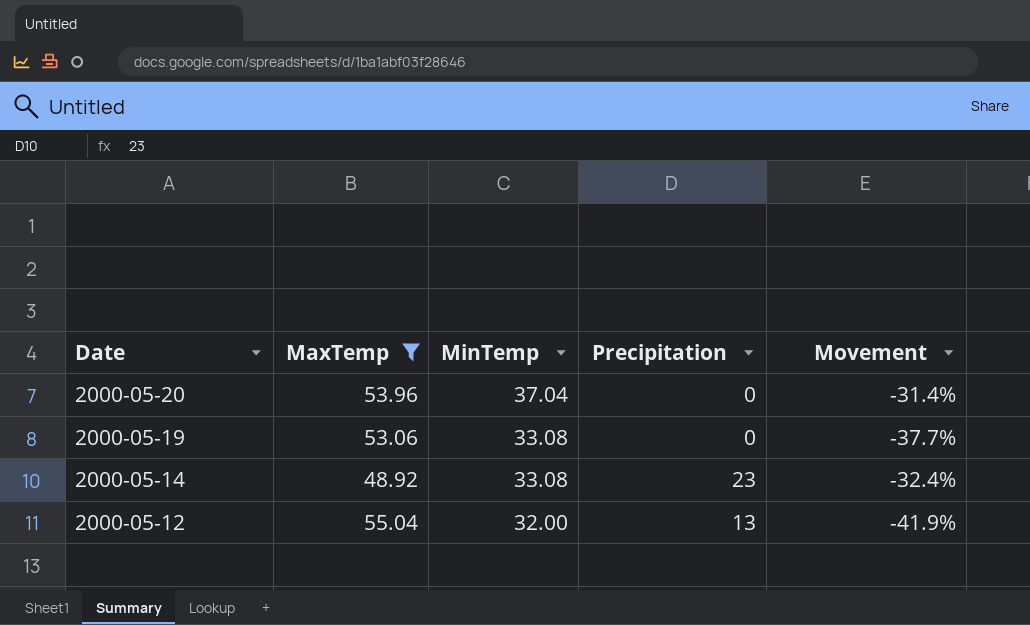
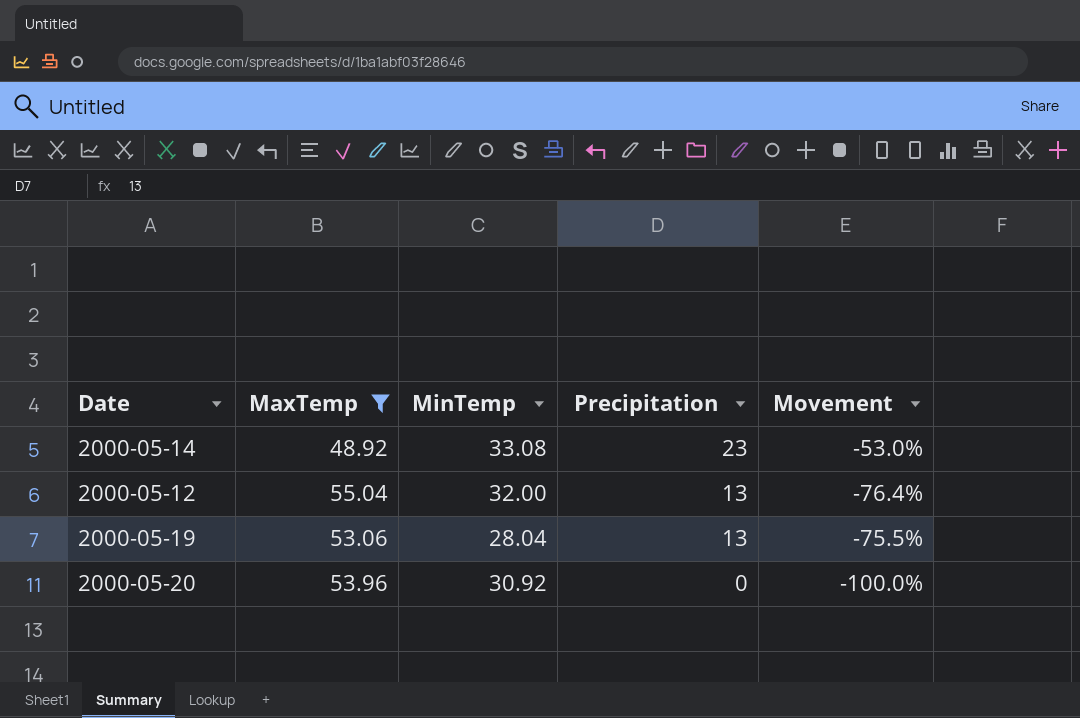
row order: Date descending -> Precipitation descending
column Movement | formula: ([MinTemp] - [MaxTemp]) / [MaxTemp] -> ([Precipitation] - [MaxTemp]) / [MaxTemp]
2000-05-19 | MinTemp: 33.08 -> 28.04
2000-05-19 | Precipitation: 0 -> 13
2000-05-20 | MinTemp: 37.04 -> 30.92

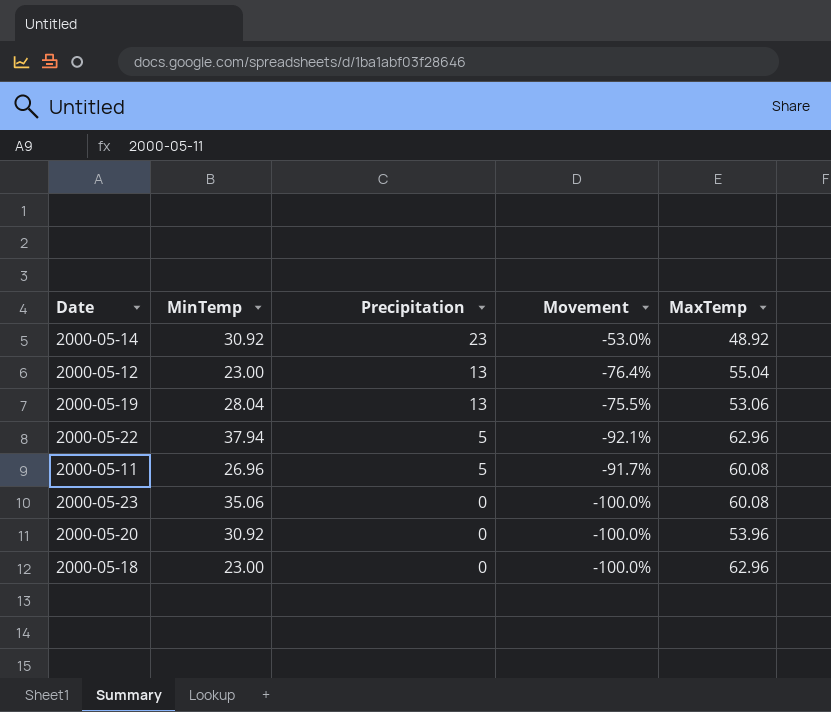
filter: MaxTemp <= 55.04 -> none
column MaxTemp | position: 2 -> 5
2000-05-14 | MinTemp: 33.08 -> 30.92
2000-05-12 | MinTemp: 32.00 -> 23.00

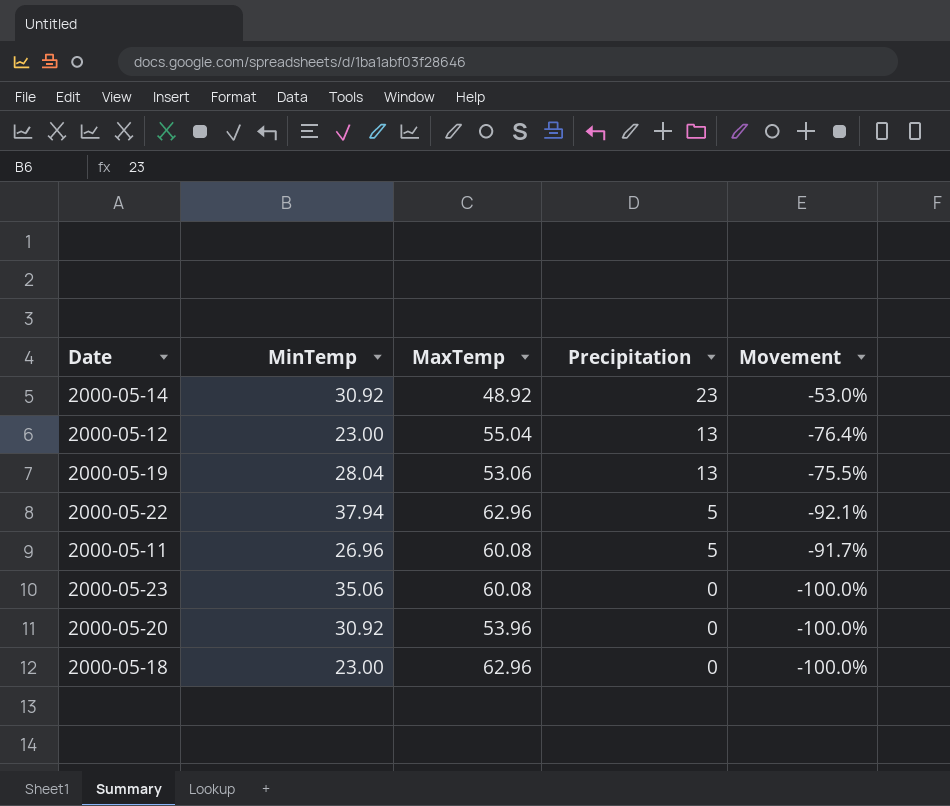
column MaxTemp | position: 5 -> 3

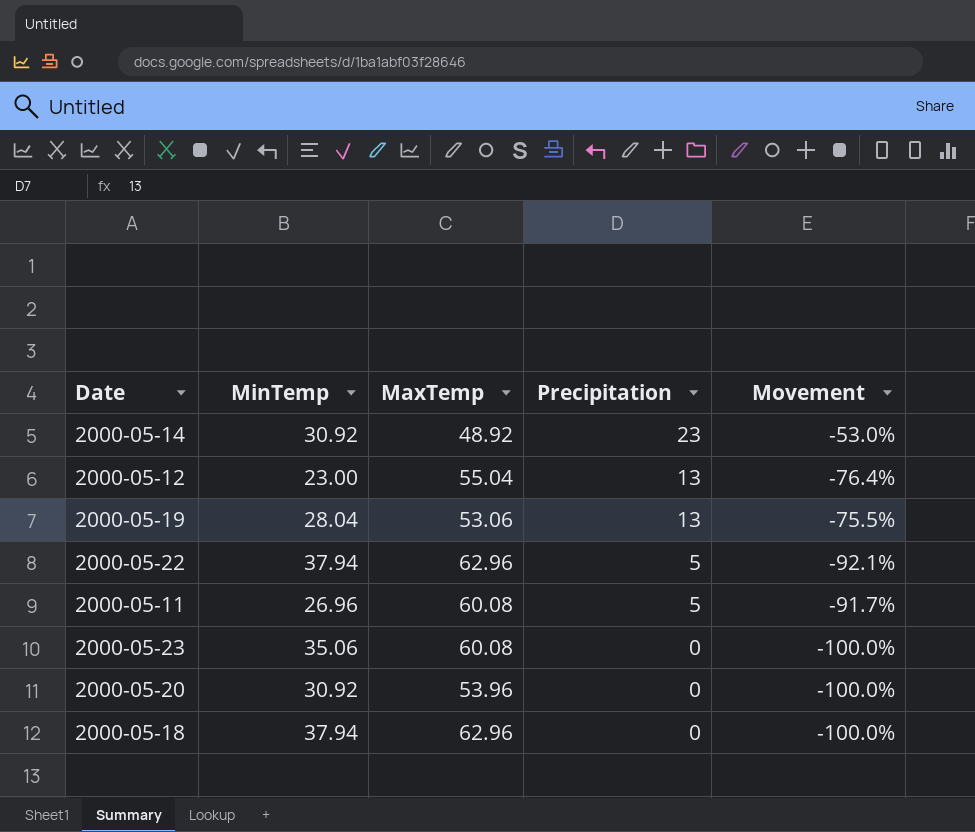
2000-05-18 | MinTemp: 23.00 -> 37.94

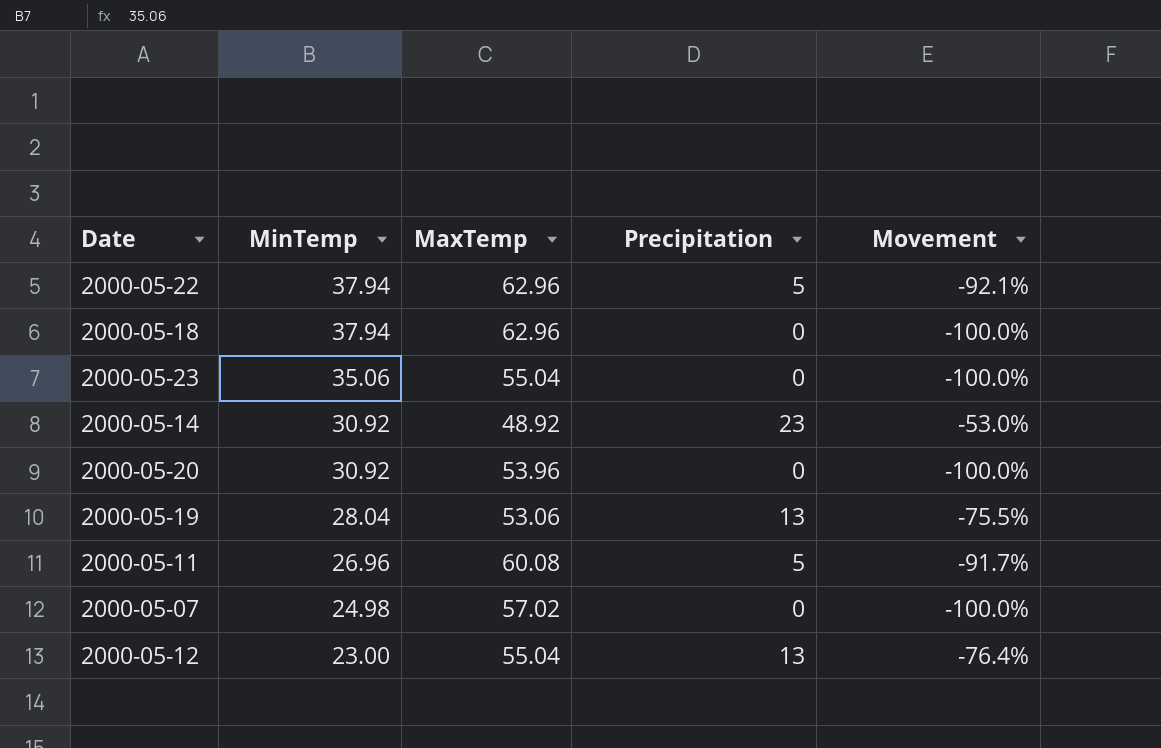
row order: Precipitation descending -> MinTemp descending
2000-05-23 | MaxTemp: 60.08 -> 55.04
row 2000-05-07: none -> 24.98 | 57.02 | 0 | -100.0%

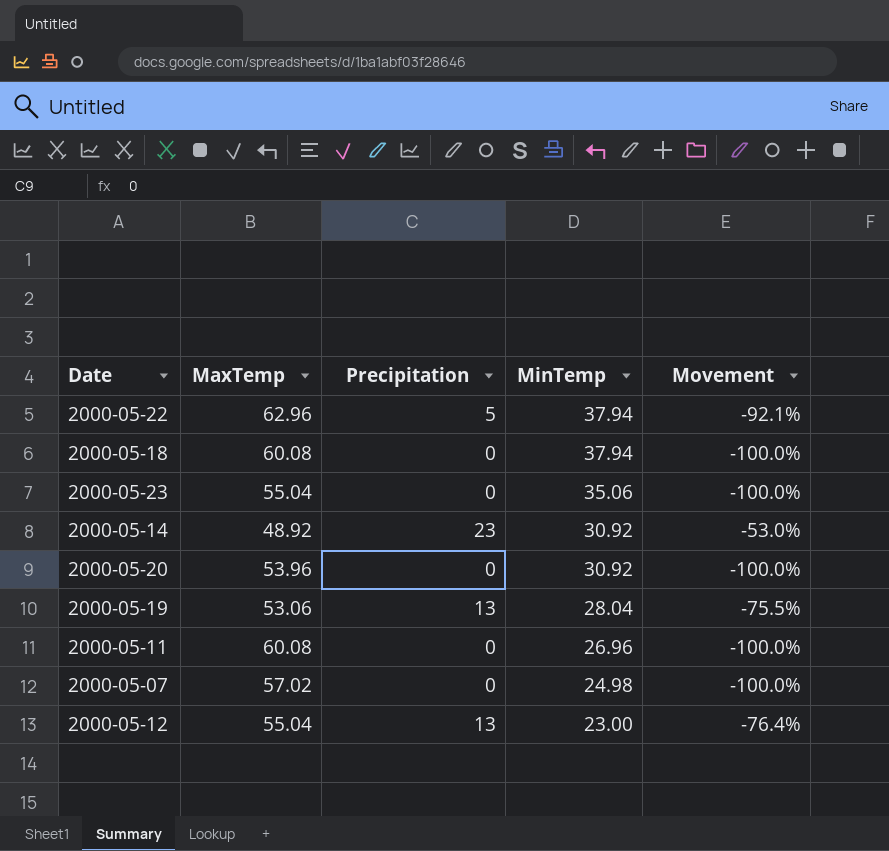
column MinTemp | position: 2 -> 4
2000-05-18 | MaxTemp: 62.96 -> 60.08
2000-05-11 | Precipitation: 5 -> 0
2000-05-11 | Movement: -91.7% -> -100.0%

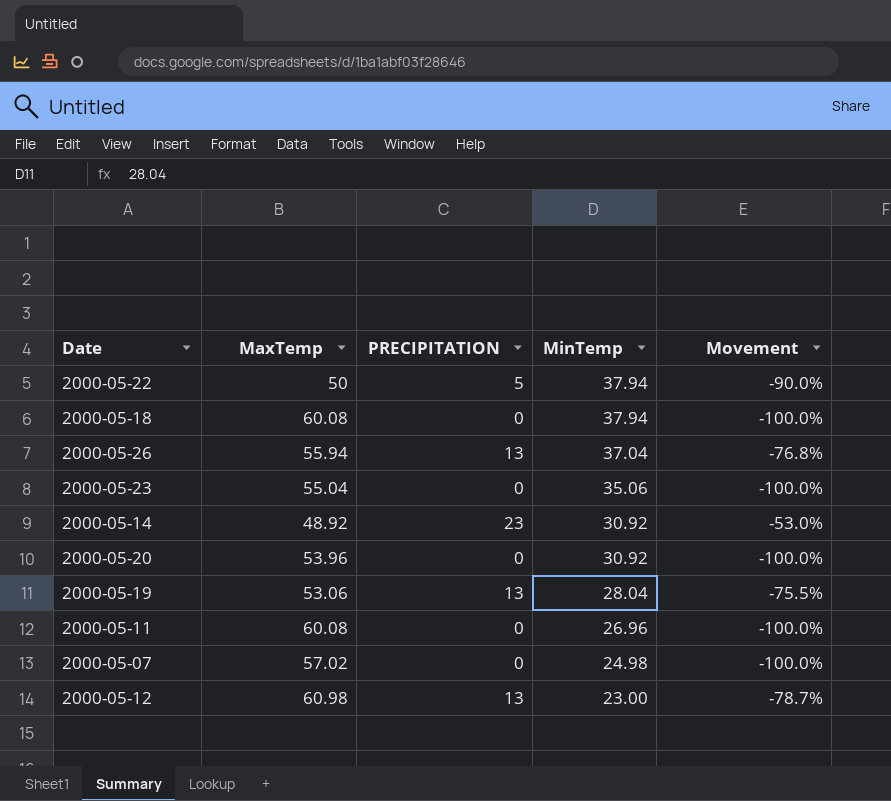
column name: Precipitation -> PRECIPITATION
2000-05-22 | MaxTemp: 62.96 -> 50
2000-05-22 | Movement: -92.1% -> -90.0%
row 2000-05-26: none -> 55.94 | 13 | 37.04 | -76.8%
2000-05-12 | MaxTemp: 55.04 -> 60.98
2000-05-12 | Movement: -76.4% -> -78.7%

